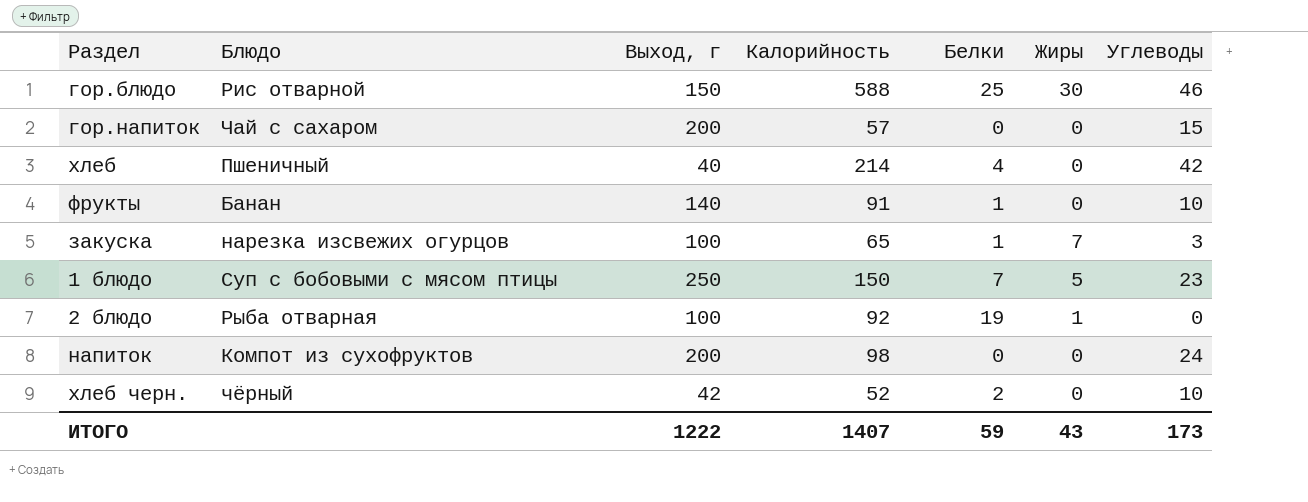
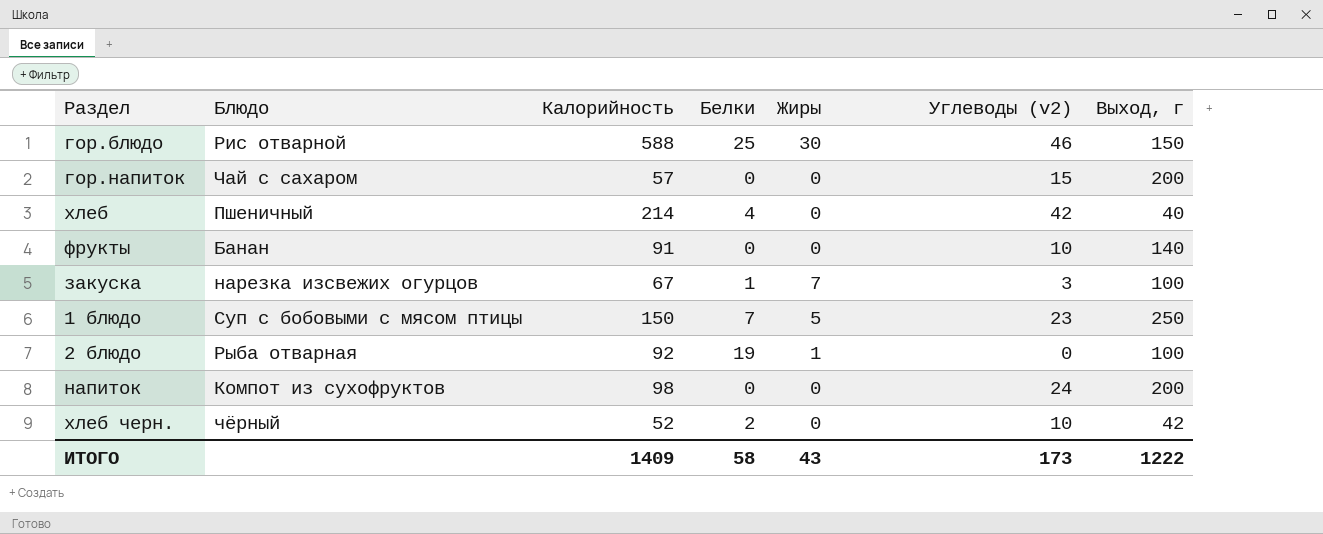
column name: Углеводы -> Углеводы (v2)
column Выход, г | position: 3 -> 7
фрукты | Белки: 1 -> 0
закуска | Калорийность: 65 -> 67
ИТОГО | Калорийность: 1407 -> 1409
ИТОГО | Белки: 59 -> 58

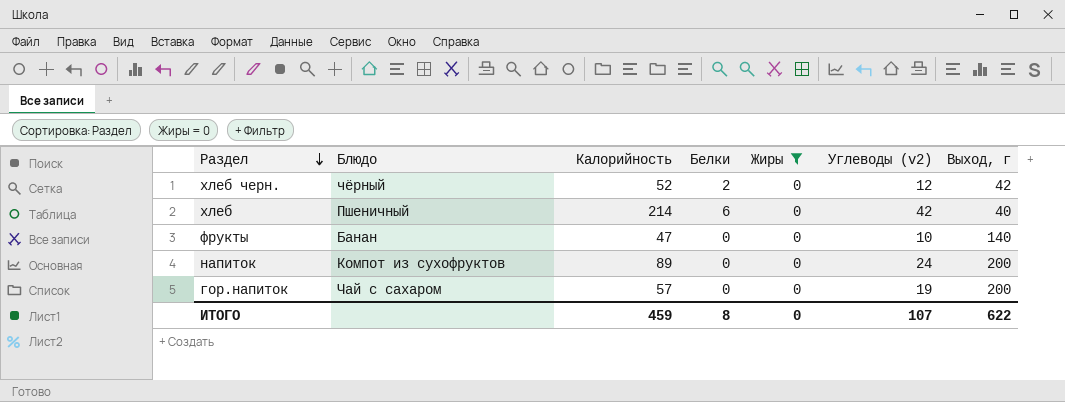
filter: none -> Жиры = 0
row order: none -> Раздел descending
хлеб черн. | Углеводы (v2): 10 -> 12
хлеб | Белки: 4 -> 6
фрукты | Калорийность: 91 -> 47
напиток | Калорийность: 98 -> 89
гор.напиток | Углеводы (v2): 15 -> 19
ИТОГО | Калорийность: 1409 -> 459
ИТОГО | Белки: 58 -> 8
ИТОГО | Жиры: 43 -> 0
ИТОГО | Углеводы (v2): 173 -> 107
ИТОГО | Выход, г: 1222 -> 622

